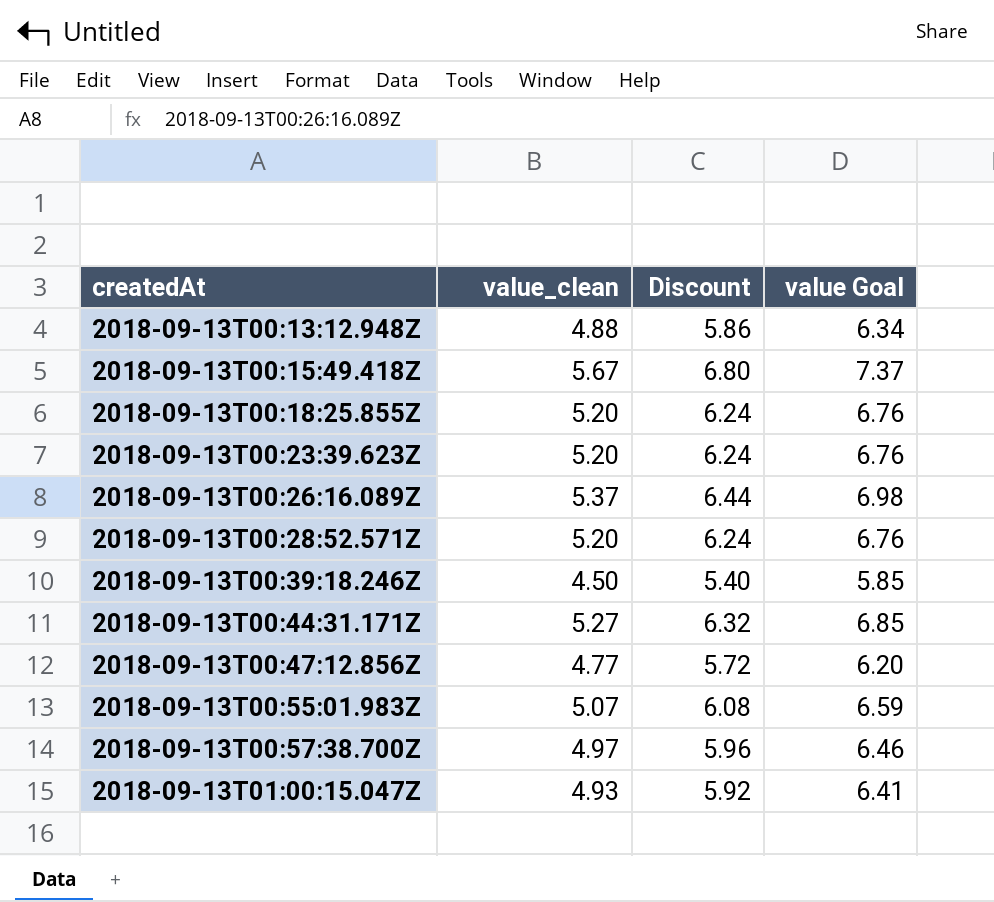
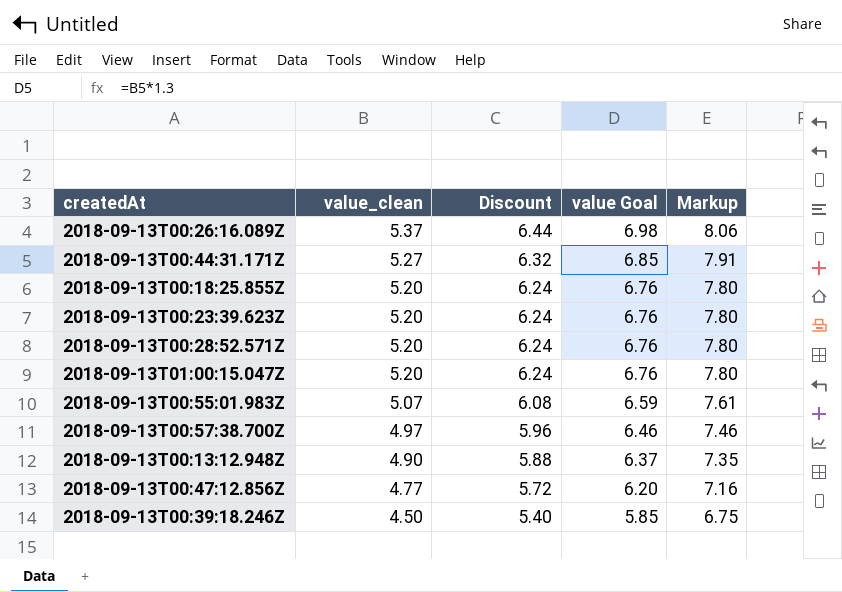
row order: createdAt ascending -> value_clean descending
column Markup | formula: none -> [value_clean] * 1.5
row 2018-09-13T00:15:49.418Z: 5.67 | 6.80 | 7.37 -> none
2018-09-13T01:00:15.047Z | value_clean: 4.93 -> 5.20
2018-09-13T01:00:15.047Z | Discount: 5.92 -> 6.24
2018-09-13T01:00:15.047Z | value Goal: 6.41 -> 6.76
2018-09-13T00:13:12.948Z | value_clean: 4.88 -> 4.90
2018-09-13T00:13:12.948Z | Discount: 5.86 -> 5.88
2018-09-13T00:13:12.948Z | value Goal: 6.34 -> 6.37

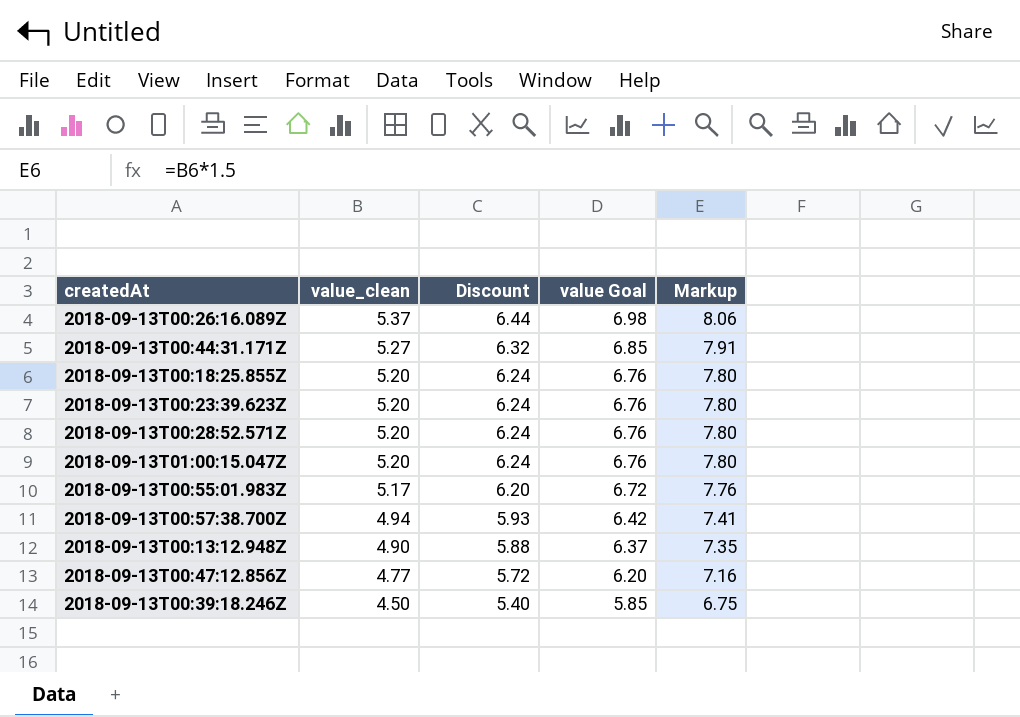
2018-09-13T00:55:01.983Z | value_clean: 5.07 -> 5.17
2018-09-13T00:55:01.983Z | Discount: 6.08 -> 6.20
2018-09-13T00:55:01.983Z | value Goal: 6.59 -> 6.72
2018-09-13T00:55:01.983Z | Markup: 7.61 -> 7.76
2018-09-13T00:57:38.700Z | value_clean: 4.97 -> 4.94
2018-09-13T00:57:38.700Z | Discount: 5.96 -> 5.93
2018-09-13T00:57:38.700Z | value Goal: 6.46 -> 6.42
2018-09-13T00:57:38.700Z | Markup: 7.46 -> 7.41

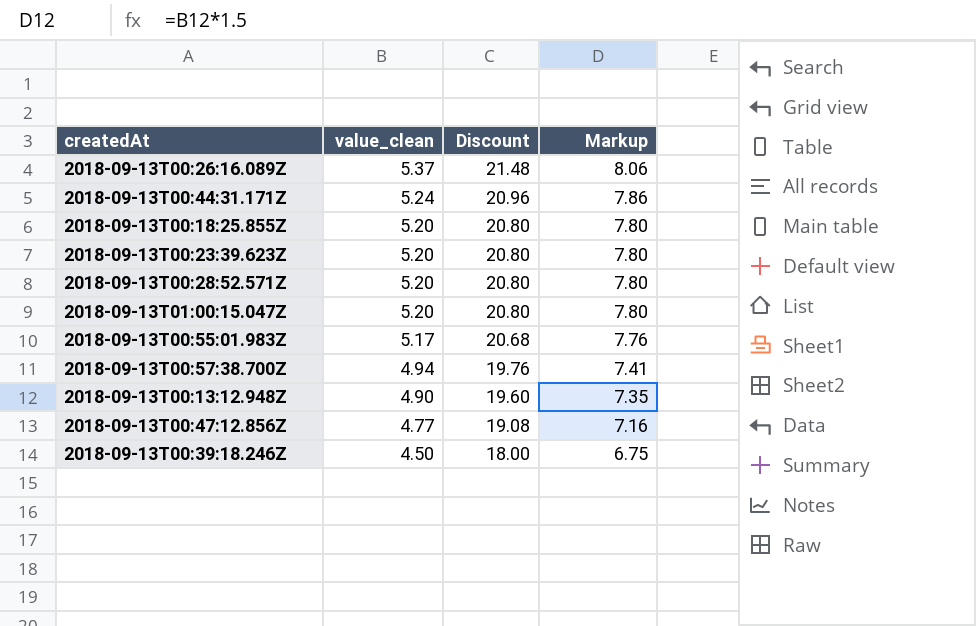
column value Goal | formula: [value_clean] * 1.3 -> none
column Discount | formula: [value_clean] * 1.2 -> [value_clean] * 4
2018-09-13T00:44:31.171Z | value_clean: 5.27 -> 5.24
2018-09-13T00:44:31.171Z | Markup: 7.91 -> 7.86

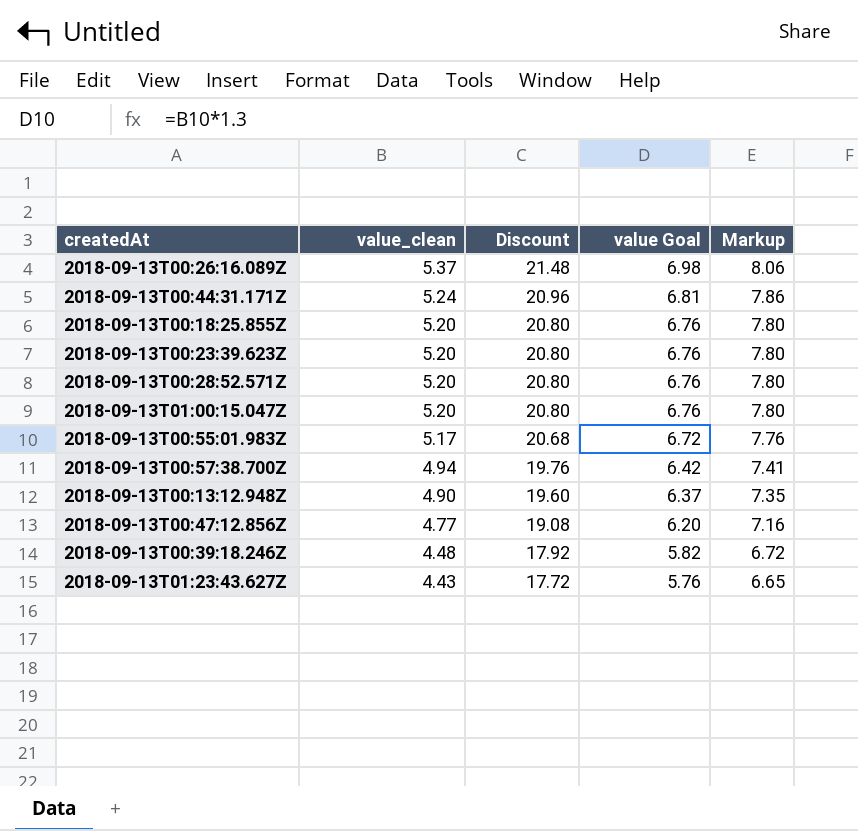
column value Goal | formula: none -> [value_clean] * 1.3
2018-09-13T00:39:18.246Z | value_clean: 4.50 -> 4.48
2018-09-13T00:39:18.246Z | Discount: 18.00 -> 17.92
2018-09-13T00:39:18.246Z | Markup: 6.75 -> 6.72
row 2018-09-13T01:23:43.627Z: none -> 4.43 | 17.72 | 5.76 | 6.65

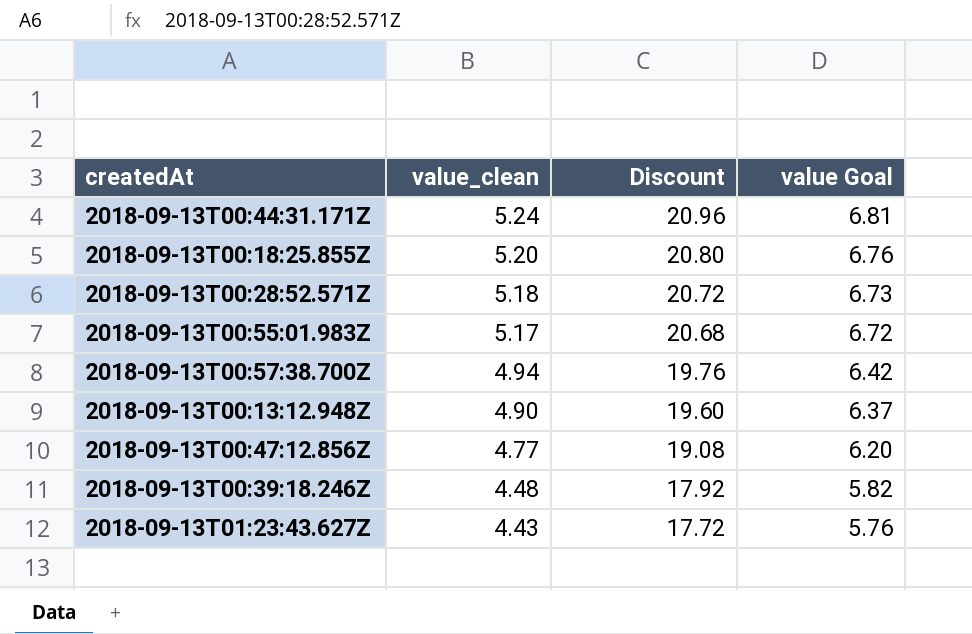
column Markup | formula: [value_clean] * 1.5 -> none
row 2018-09-13T00:26:16.089Z: 5.37 | 21.48 | 6.98 | 8.06 -> none
row 2018-09-13T00:23:39.623Z: 5.20 | 20.80 | 6.76 | 7.80 -> none
row 2018-09-13T01:00:15.047Z: 5.20 | 20.80 | 6.76 | 7.80 -> none
2018-09-13T00:28:52.571Z | value_clean: 5.20 -> 5.18
2018-09-13T00:28:52.571Z | Discount: 20.80 -> 20.72
2018-09-13T00:28:52.571Z | value Goal: 6.76 -> 6.73

